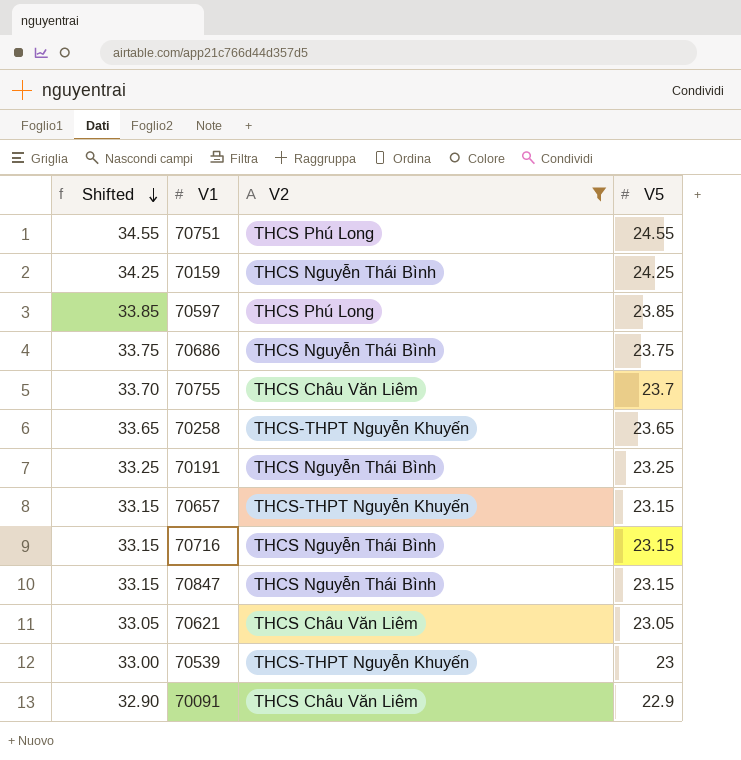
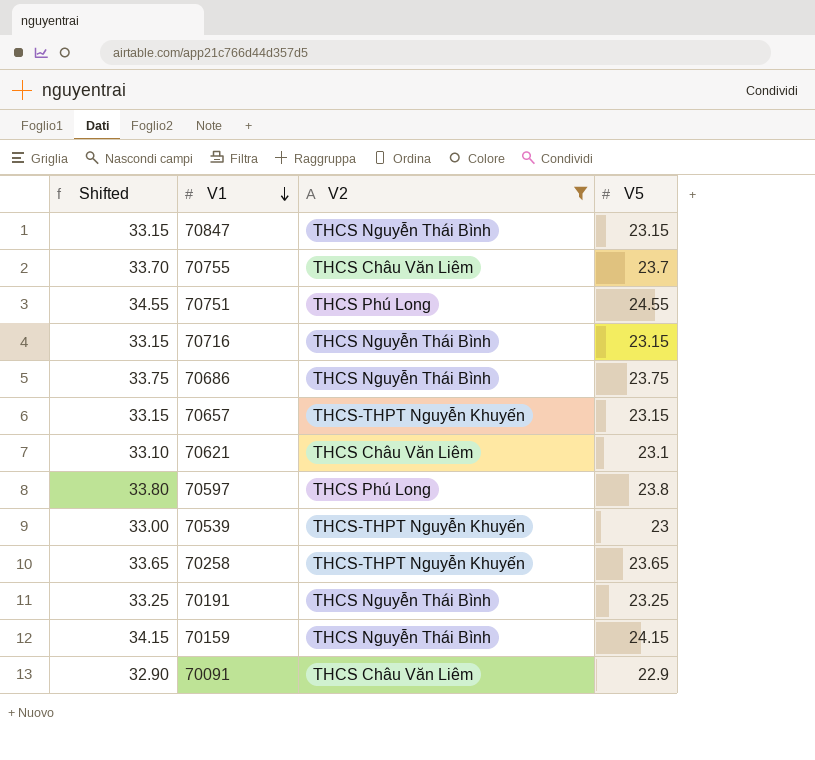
row order: Shifted descending -> V1 descending
70621 | Shifted: 33.05 -> 33.10
70621 | V5: 23.05 -> 23.1
70597 | Shifted: 33.85 -> 33.80
70597 | V5: 23.85 -> 23.8
70159 | Shifted: 34.25 -> 34.15
70159 | V5: 24.25 -> 24.15

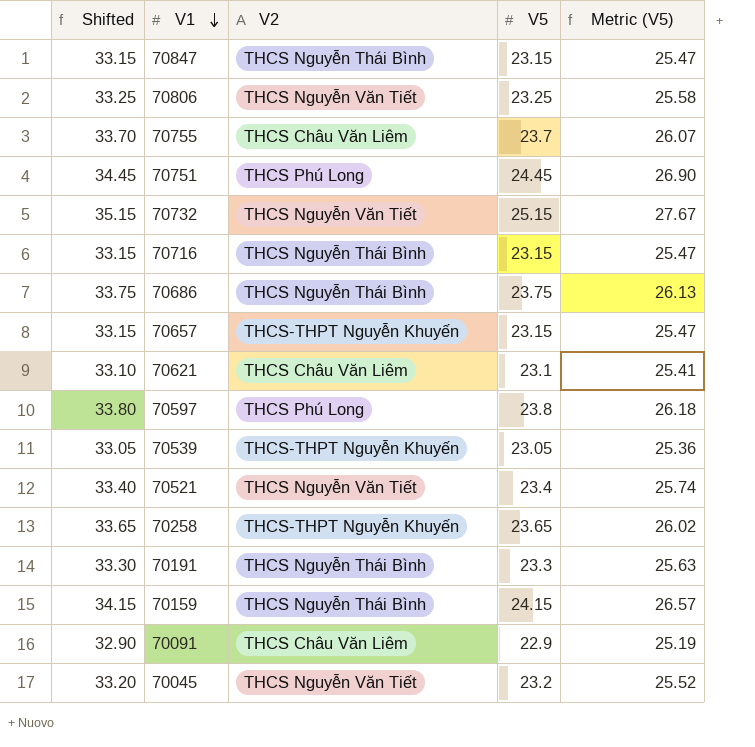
filter: V2 != THCS Nguyễn Văn Tiết -> none
column Metric (V5) | formula: none -> [V5] * 1.1
70751 | Shifted: 34.55 -> 34.45
70751 | V5: 24.55 -> 24.45
70539 | Shifted: 33.00 -> 33.05
70539 | V5: 23 -> 23.05
70191 | Shifted: 33.25 -> 33.30
70191 | V5: 23.25 -> 23.3

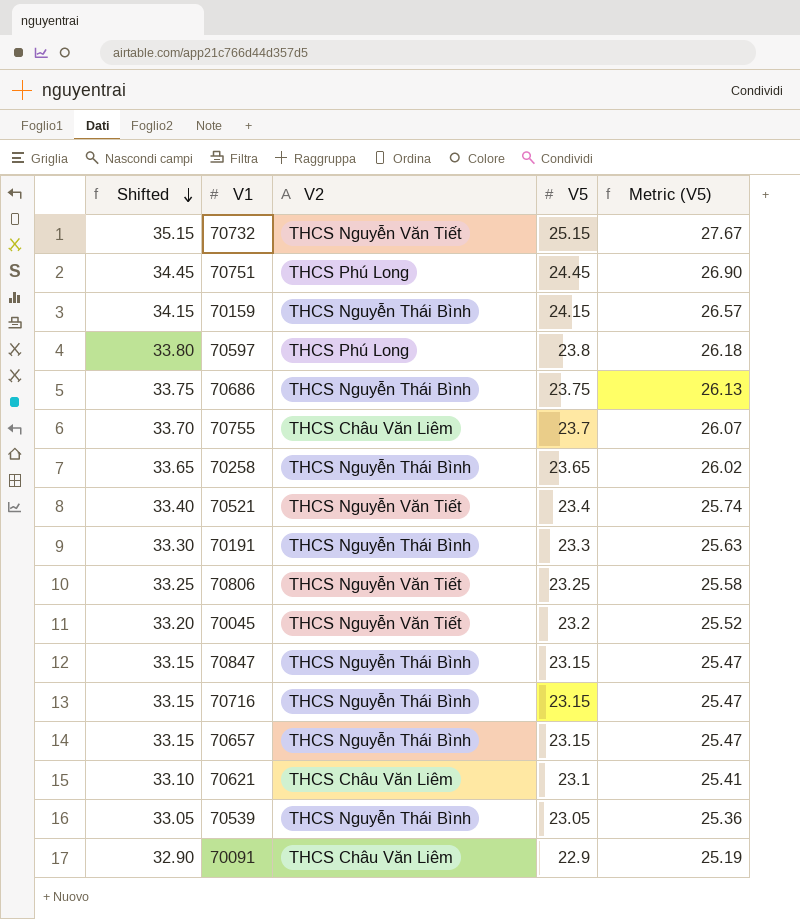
row order: V1 descending -> Shifted descending
70258 | V2: THCS-THPT Nguyễn Khuyến -> THCS Nguyễn Thái Bình
70657 | V2: THCS-THPT Nguyễn Khuyến -> THCS Nguyễn Thái Bình
70539 | V2: THCS-THPT Nguyễn Khuyến -> THCS Nguyễn Thái Bình

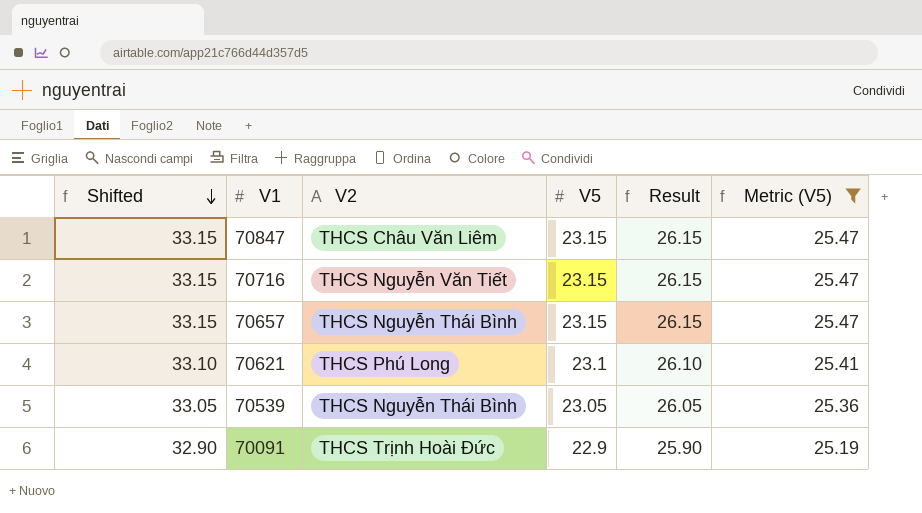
filter: none -> Metric (V5) <= 25.47
column Result | formula: none -> [V5] + 3
70847 | V2: THCS Nguyễn Thái Bình -> THCS Châu Văn Liêm
70716 | V2: THCS Nguyễn Thái Bình -> THCS Nguyễn Văn Tiết
70621 | V2: THCS Châu Văn Liêm -> THCS Phú Long
70091 | V2: THCS Châu Văn Liêm -> THCS Trịnh Hoài Đức

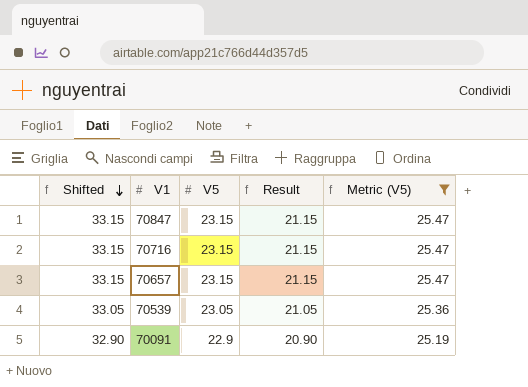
column V2 | position: 3 -> none
column Result | formula: [V5] + 3 -> [V5] - 2
row 70621: 33.10 | THCS Phú Long | 23.1 | 26.10 | 25.41 -> none

